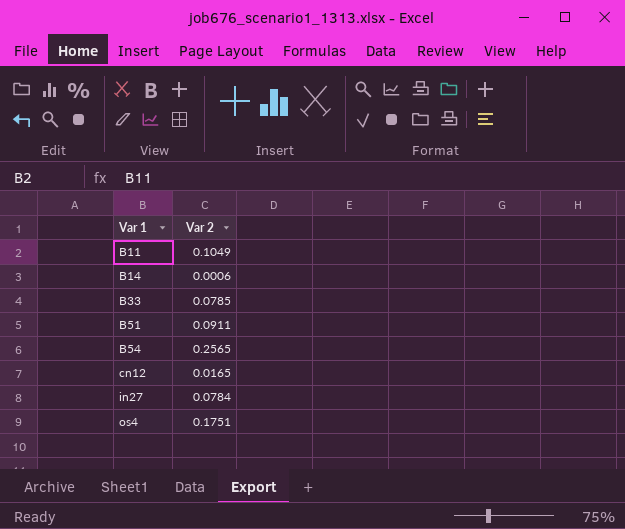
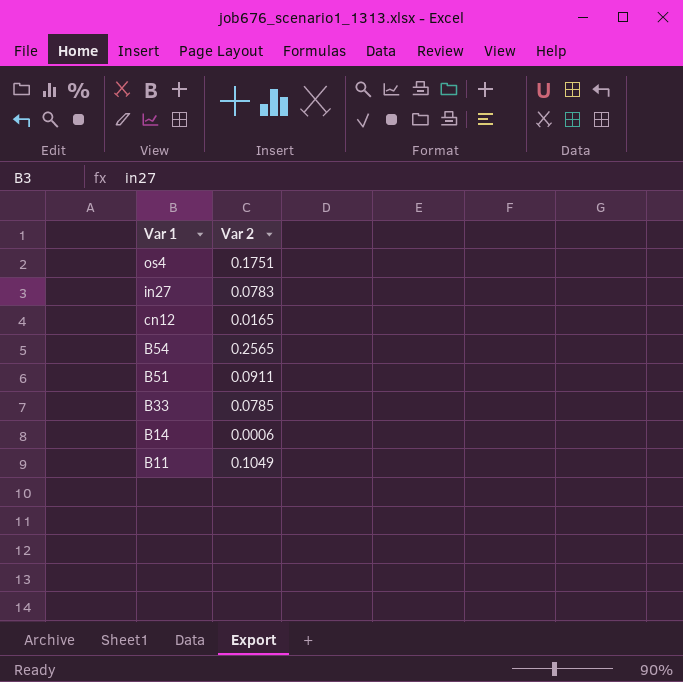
row order: Var 1 ascending -> Var 1 descending
in27 | Var 2: 0.0784 -> 0.0783

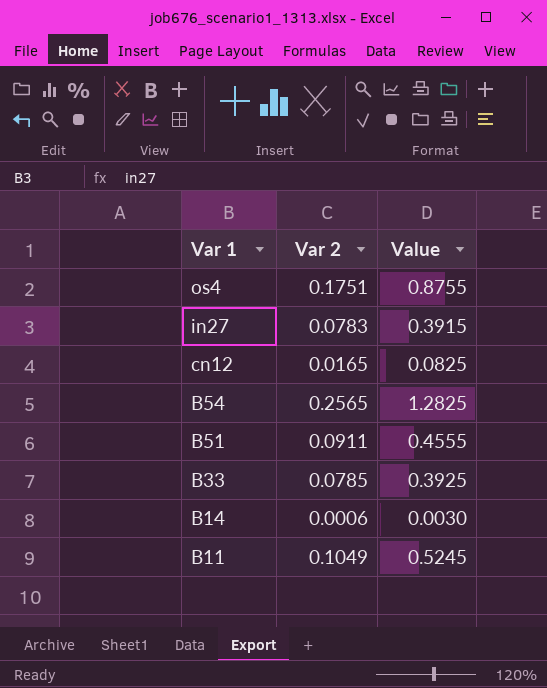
column Value | formula: none -> [Var 2] * 5

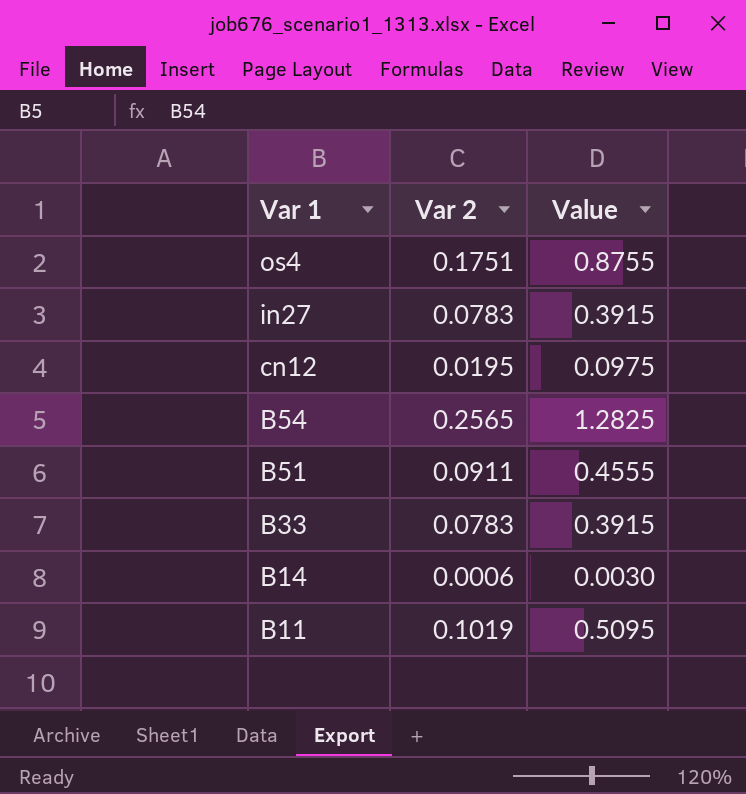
cn12 | Var 2: 0.0165 -> 0.0195
cn12 | Value: 0.0825 -> 0.0975
B33 | Var 2: 0.0785 -> 0.0783
B33 | Value: 0.3925 -> 0.3915
B11 | Var 2: 0.1049 -> 0.1019
B11 | Value: 0.5245 -> 0.5095

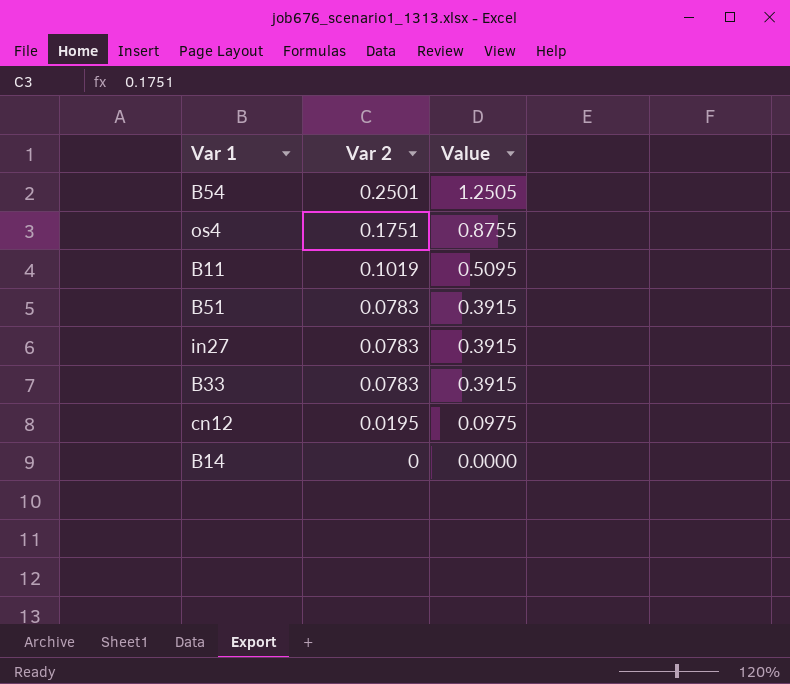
row order: Var 1 descending -> Var 2 descending
B54 | Var 2: 0.2565 -> 0.2501
B54 | Value: 1.2825 -> 1.2505
B51 | Var 2: 0.0911 -> 0.0783
B51 | Value: 0.4555 -> 0.3915
B14 | Var 2: 0.0006 -> 0
B14 | Value: 0.0030 -> 0.0000

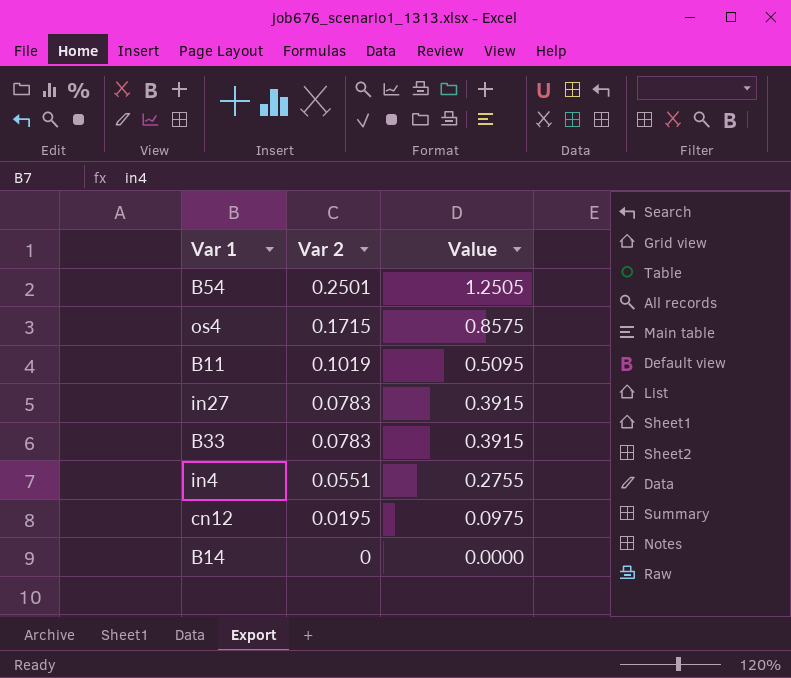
row B51: 0.0783 | 0.3915 -> none
os4 | Var 2: 0.1751 -> 0.1715
os4 | Value: 0.8755 -> 0.8575
row in4: none -> 0.0551 | 0.2755

